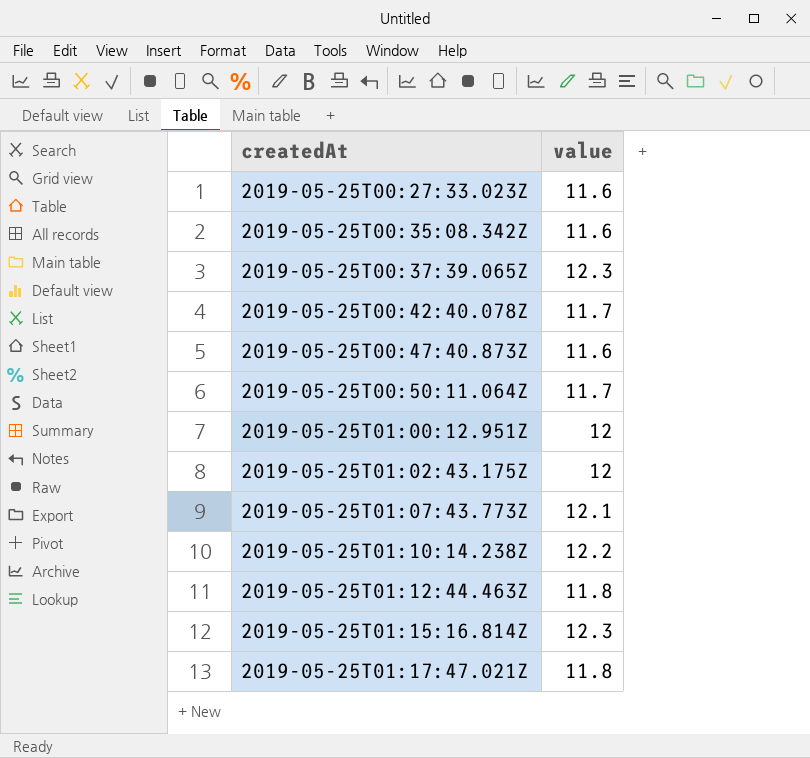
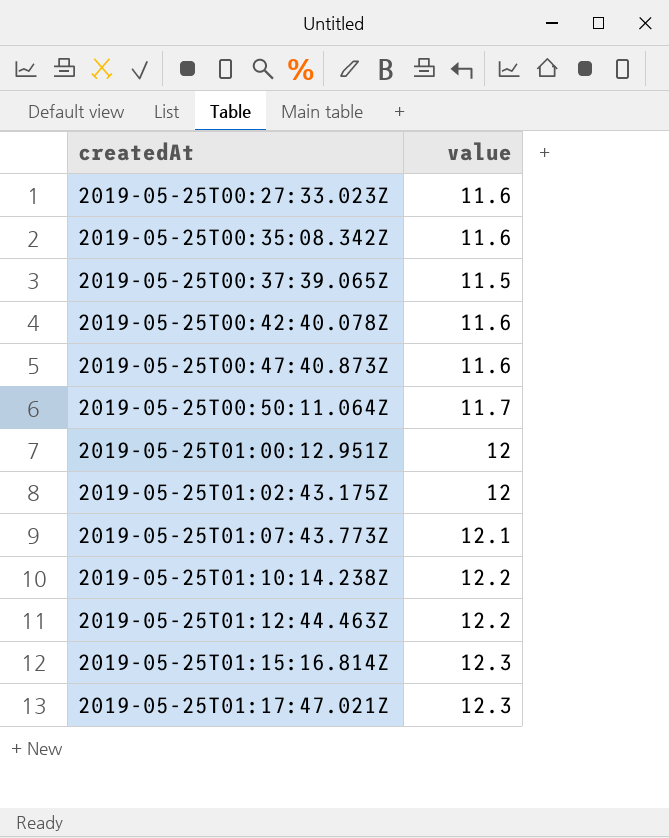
2019-05-25T00:37:39.065Z | value: 12.3 -> 11.5
2019-05-25T00:42:40.078Z | value: 11.7 -> 11.6
2019-05-25T01:12:44.463Z | value: 11.8 -> 12.2
2019-05-25T01:17:47.021Z | value: 11.8 -> 12.3

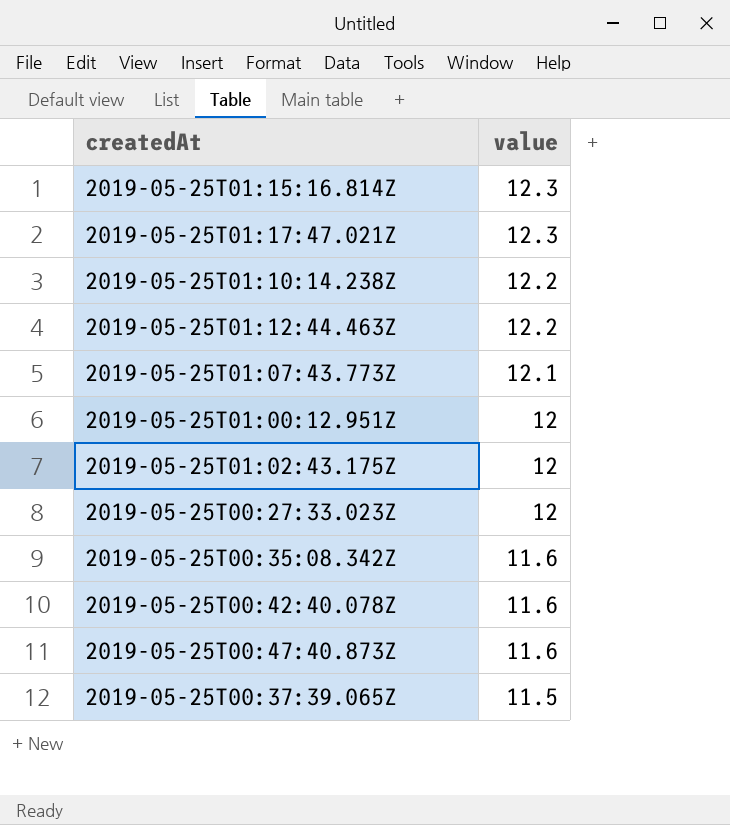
row order: createdAt ascending -> value descending
row 2019-05-25T00:50:11.064Z: 11.7 -> none
2019-05-25T00:27:33.023Z | value: 11.6 -> 12

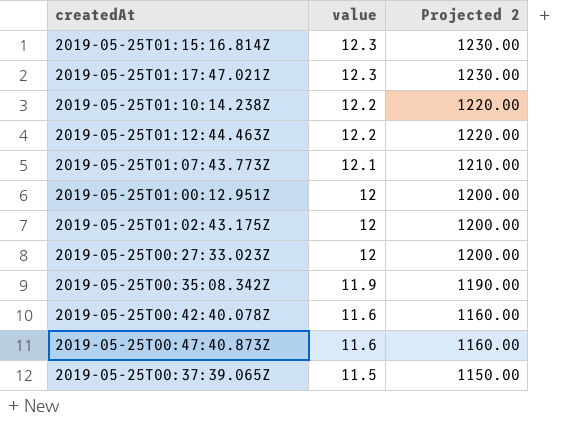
column Projected 2 | formula: none -> [value] * 100
2019-05-25T00:35:08.342Z | value: 11.6 -> 11.9

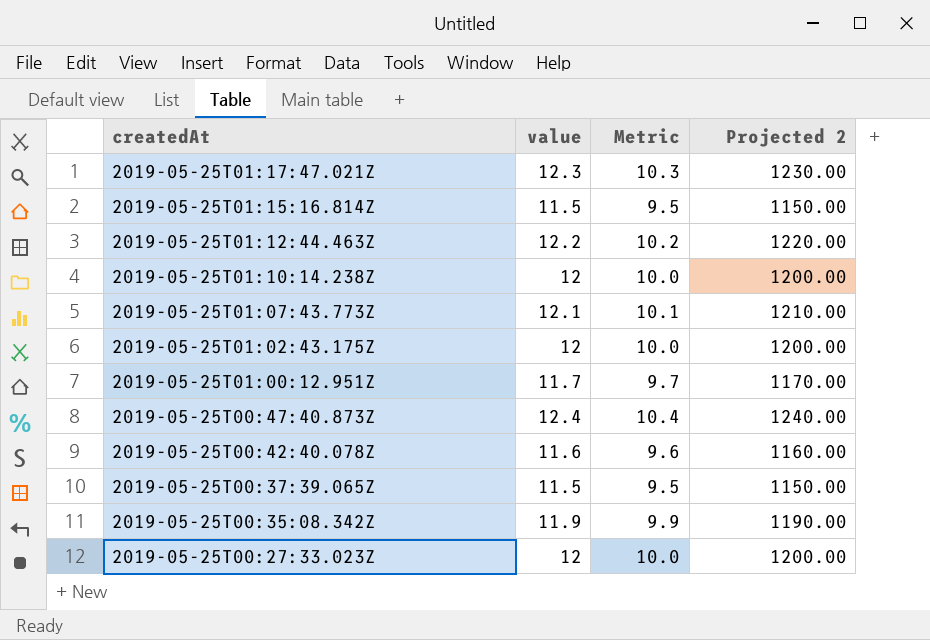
row order: value descending -> createdAt descending
column Metric | formula: none -> [value] - 2
2019-05-25T01:15:16.814Z | value: 12.3 -> 11.5
2019-05-25T01:15:16.814Z | Projected 2: 1230.00 -> 1150.00
2019-05-25T01:10:14.238Z | value: 12.2 -> 12
2019-05-25T01:10:14.238Z | Projected 2: 1220.00 -> 1200.00
2019-05-25T01:00:12.951Z | value: 12 -> 11.7
2019-05-25T01:00:12.951Z | Projected 2: 1200.00 -> 1170.00
2019-05-25T00:47:40.873Z | value: 11.6 -> 12.4
2019-05-25T00:47:40.873Z | Projected 2: 1160.00 -> 1240.00

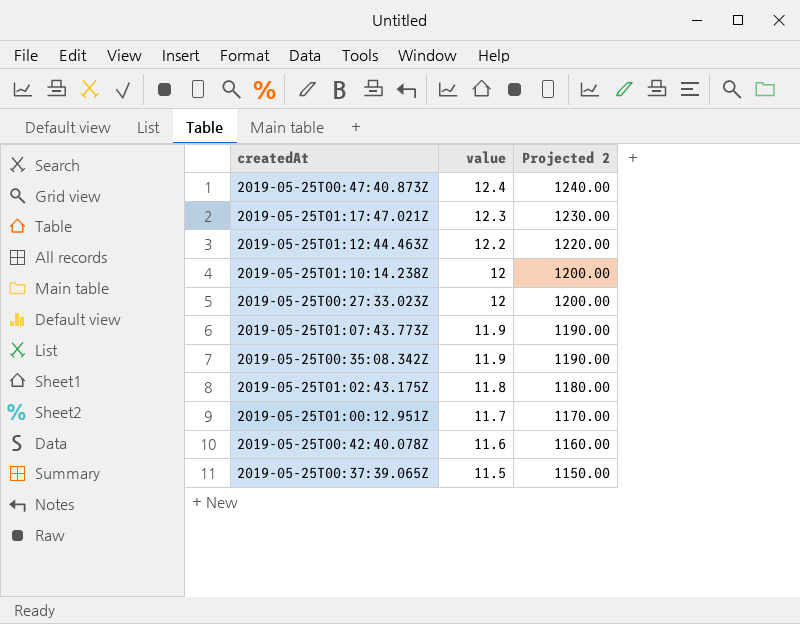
row order: createdAt descending -> value descending
column Metric | formula: [value] - 2 -> none
row 2019-05-25T01:15:16.814Z: 11.5 | 9.5 | 1150.00 -> none
2019-05-25T01:07:43.773Z | value: 12.1 -> 11.9
2019-05-25T01:07:43.773Z | Projected 2: 1210.00 -> 1190.00
2019-05-25T01:02:43.175Z | value: 12 -> 11.8
2019-05-25T01:02:43.175Z | Projected 2: 1200.00 -> 1180.00

